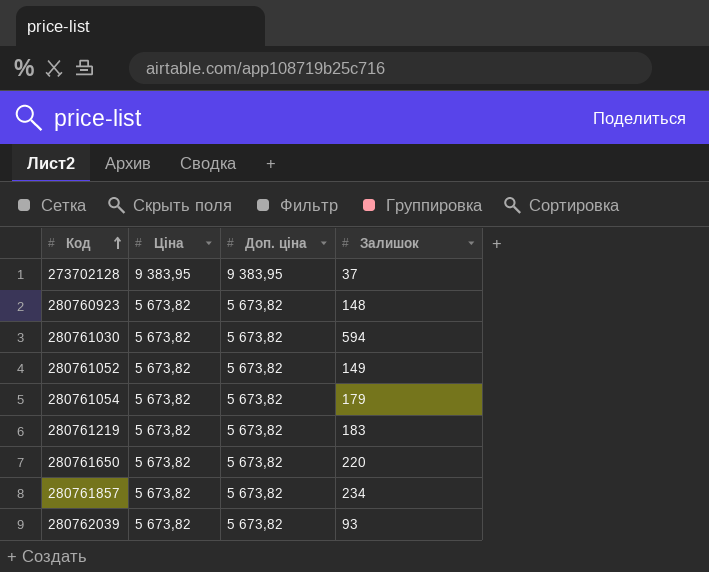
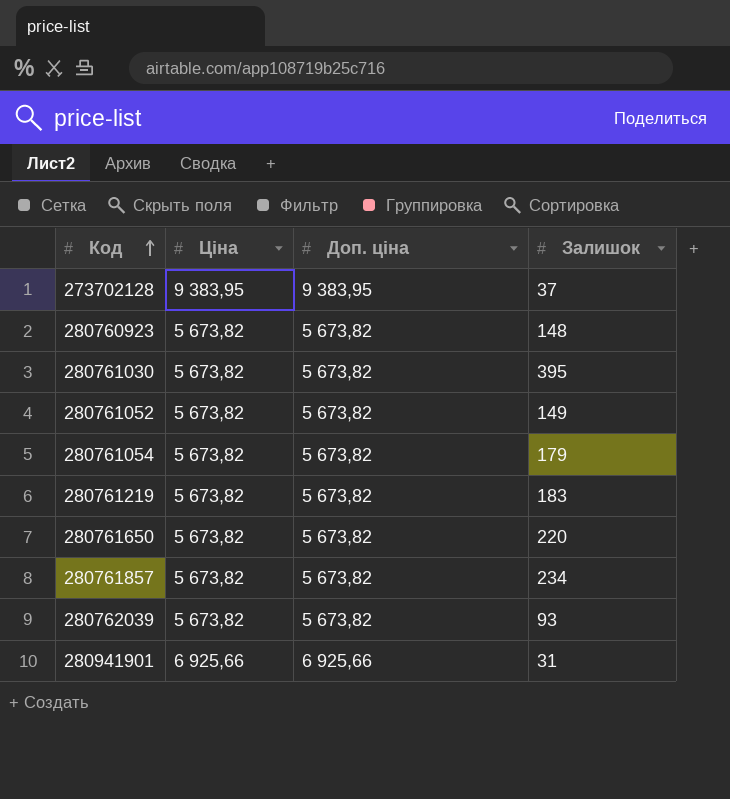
280761030 | Залишок: 594 -> 395
row 280941901: none -> 6 925,66 | 6 925,66 | 31

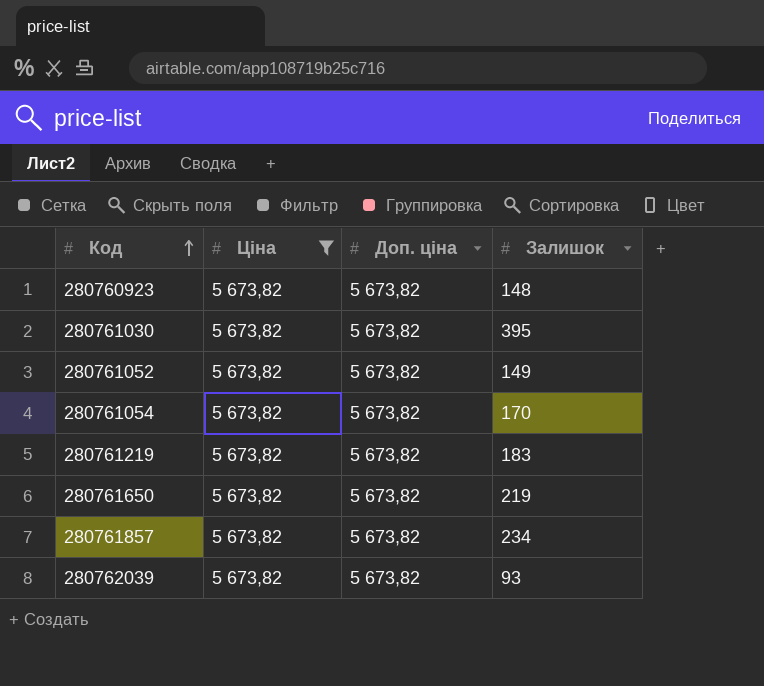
filter: none -> Ціна = 5 673,82
280761054 | Залишок: 179 -> 170
280761650 | Залишок: 220 -> 219

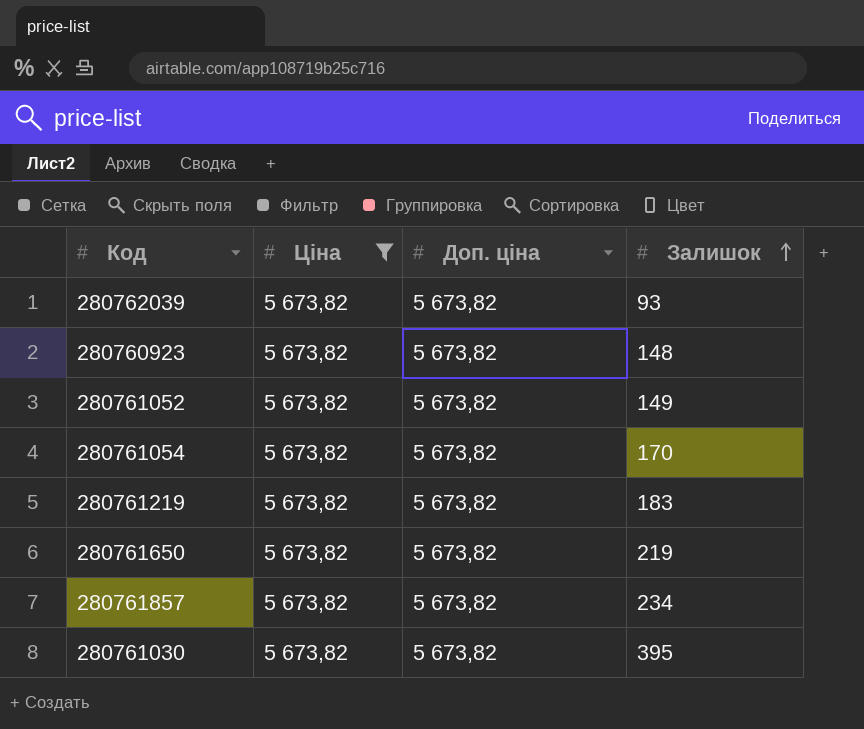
row order: Код ascending -> Залишок ascending

